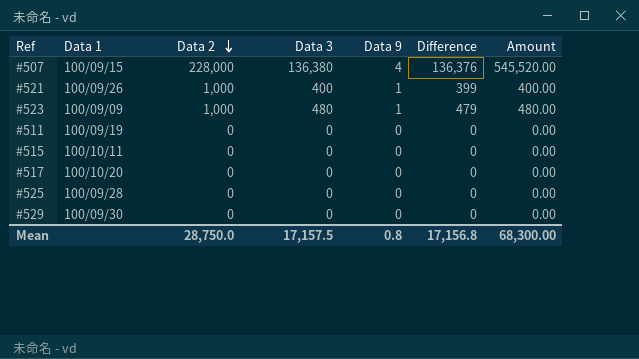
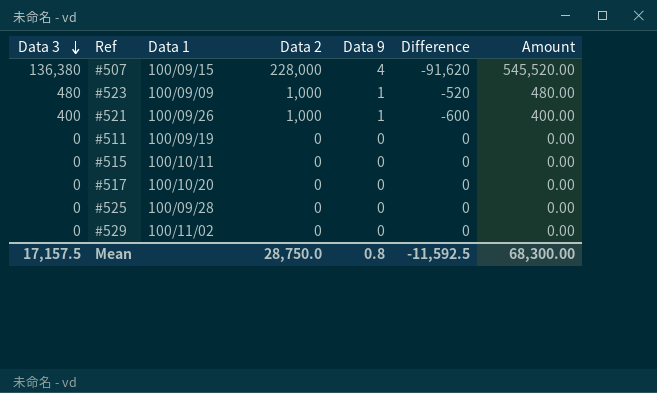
row order: Data 2 descending -> Data 3 descending
column Data 3 | position: 4 -> 1
column Difference | formula: [Data 3] - [Data 9] -> [Data 3] - [Data 2]
#529 | Data 1: 100/09/30 -> 100/11/02
Mean | Difference: 17,156.8 -> -11,592.5

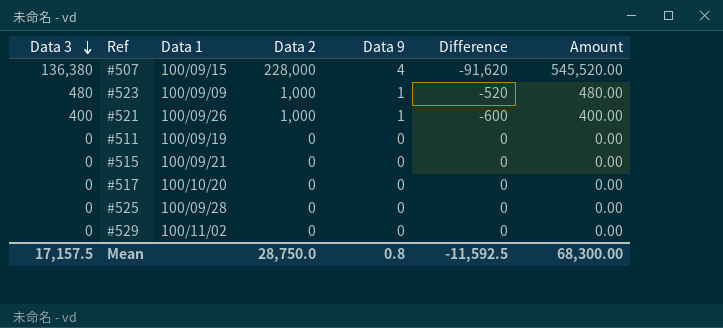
#515 | Data 1: 100/10/11 -> 100/09/21

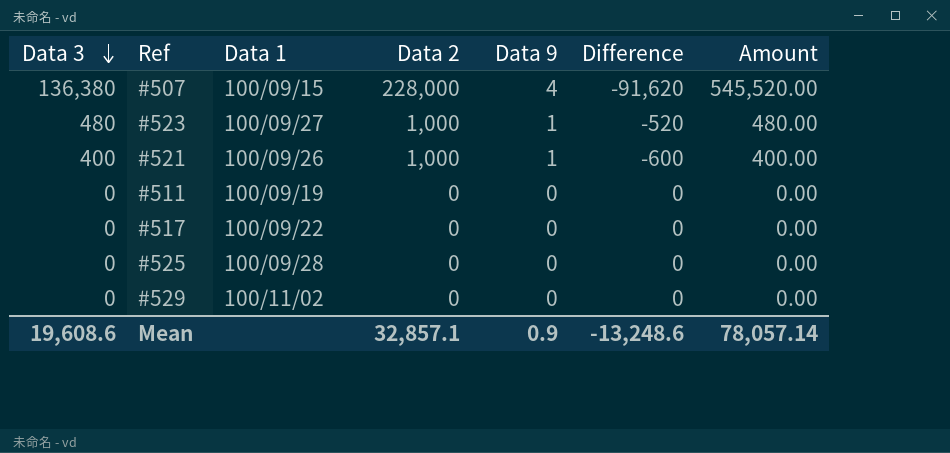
row #515: 0 | 100/09/21 | 0 | 0 | 0 | 0.00 -> none
#523 | Data 1: 100/09/09 -> 100/09/27
#517 | Data 1: 100/10/20 -> 100/09/22
Mean | Data 3: 17,157.5 -> 19,608.6
Mean | Data 2: 28,750.0 -> 32,857.1
Mean | Data 9: 0.8 -> 0.9
Mean | Difference: -11,592.5 -> -13,248.6
Mean | Amount: 68,300.00 -> 78,057.14

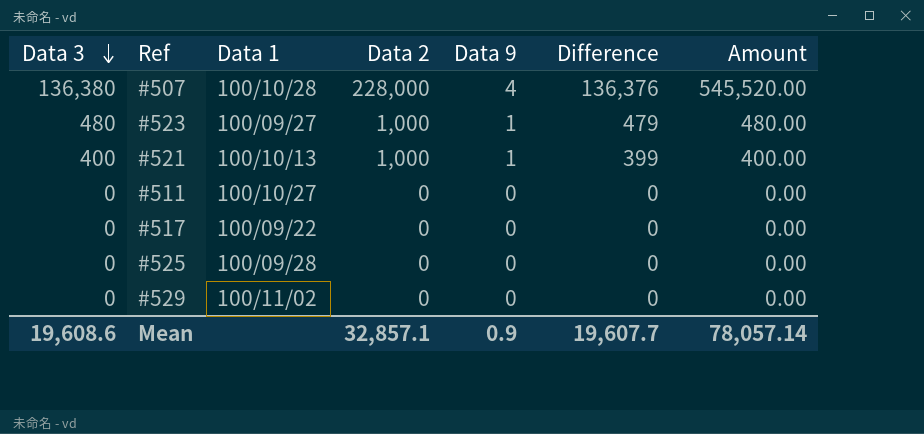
column Difference | formula: [Data 3] - [Data 2] -> [Data 3] - [Data 9]
#507 | Data 1: 100/09/15 -> 100/10/28
#521 | Data 1: 100/09/26 -> 100/10/13
#511 | Data 1: 100/09/19 -> 100/10/27
Mean | Difference: -13,248.6 -> 19,607.7

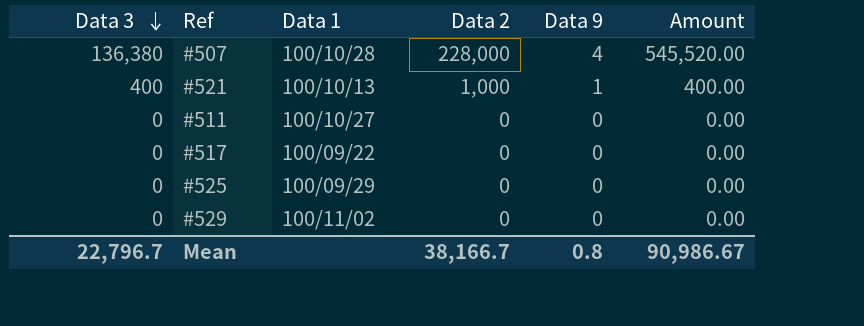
column Difference | formula: [Data 3] - [Data 9] -> none
row #523: 480 | 100/09/27 | 1,000 | 1 | 479 | 480.00 -> none
#525 | Data 1: 100/09/28 -> 100/09/29
Mean | Data 3: 19,608.6 -> 22,796.7
Mean | Data 2: 32,857.1 -> 38,166.7
Mean | Data 9: 0.9 -> 0.8
Mean | Amount: 78,057.14 -> 90,986.67

